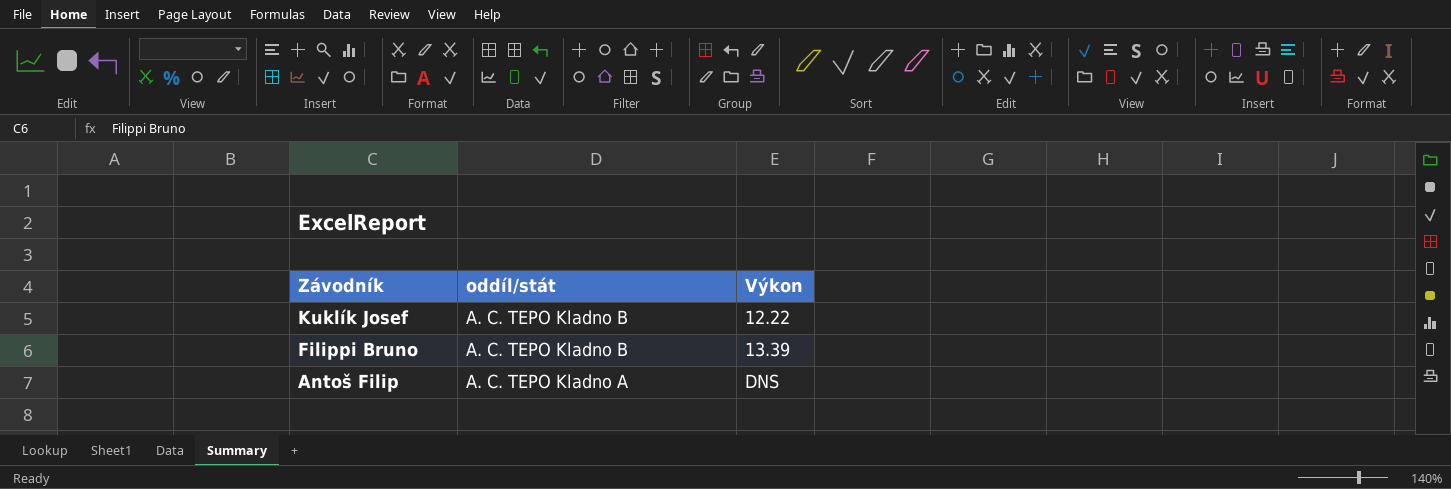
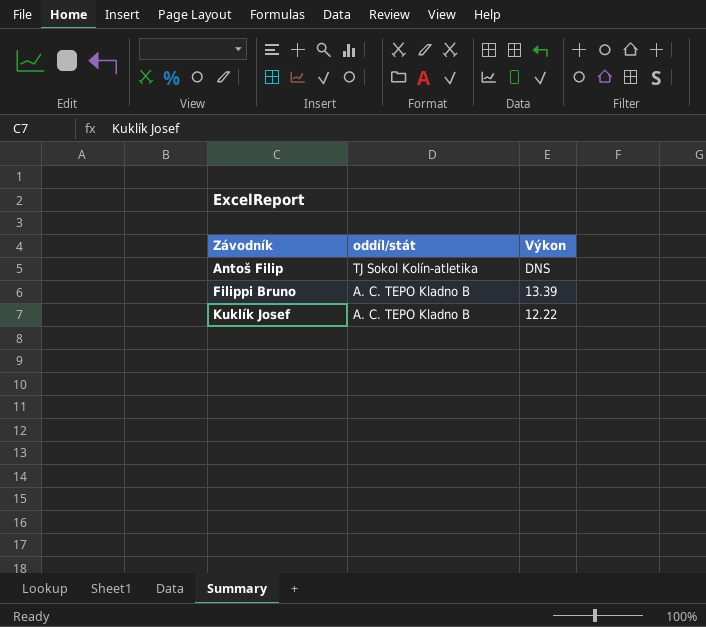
row order: Závodník descending -> Závodník ascending
Antoš Filip | oddíl/stát: A. C. TEPO Kladno A -> TJ Sokol Kolín-atletika

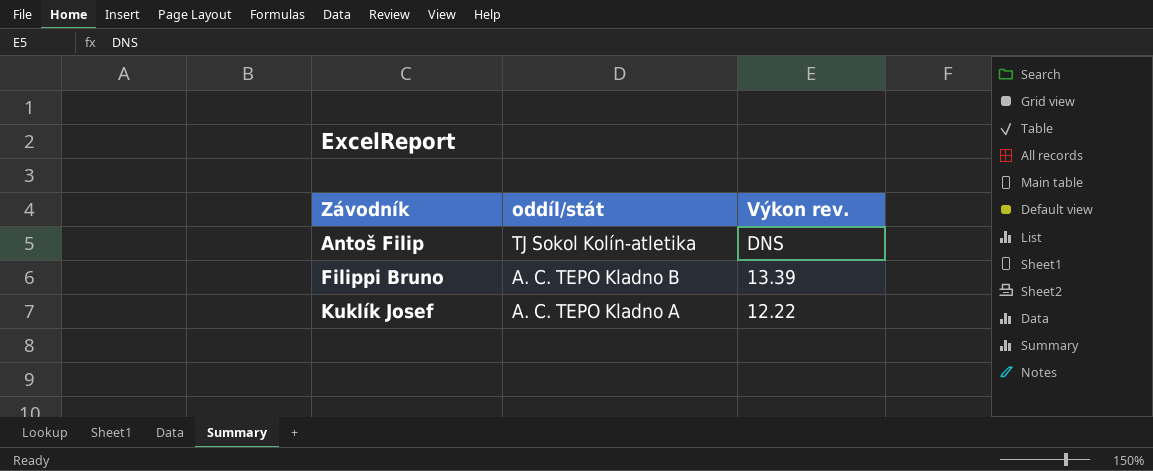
column name: Výkon -> Výkon rev.
Kuklík Josef | oddíl/stát: A. C. TEPO Kladno B -> A. C. TEPO Kladno A

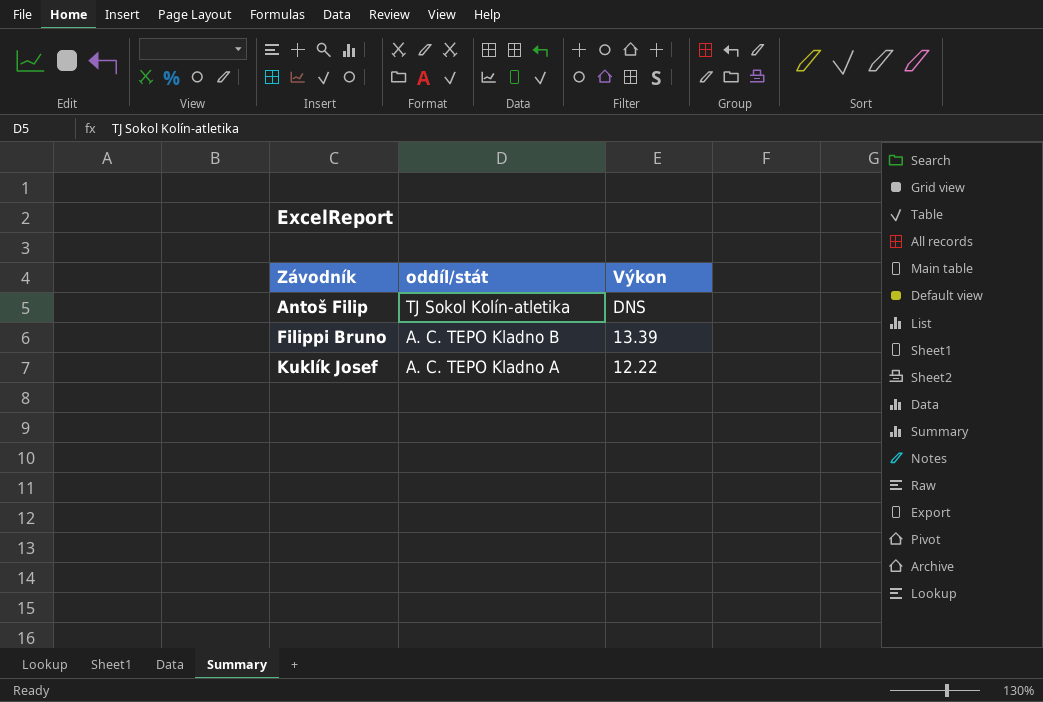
column name: Výkon rev. -> Výkon

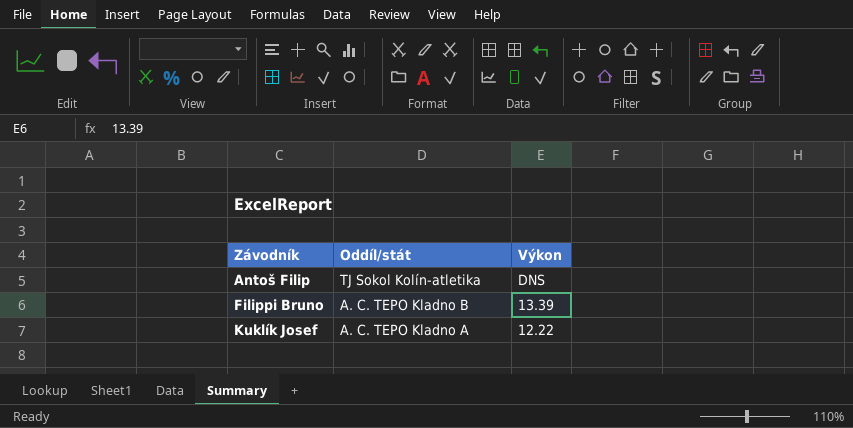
column name: oddíl/stát -> Oddíl/stát

